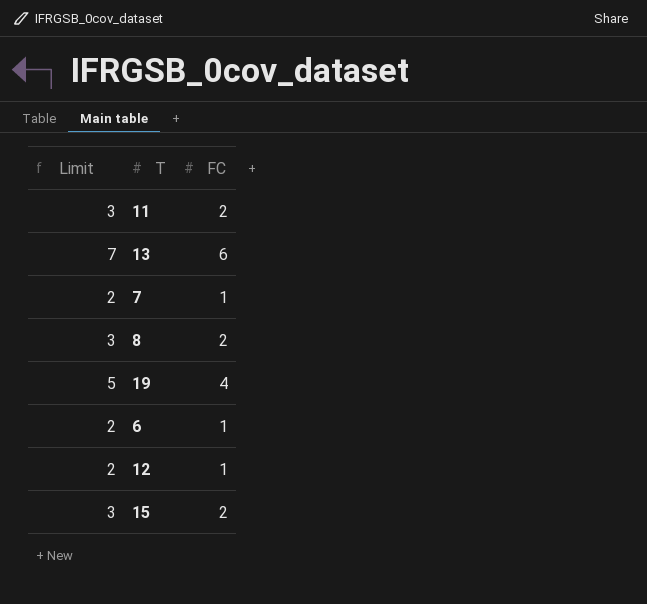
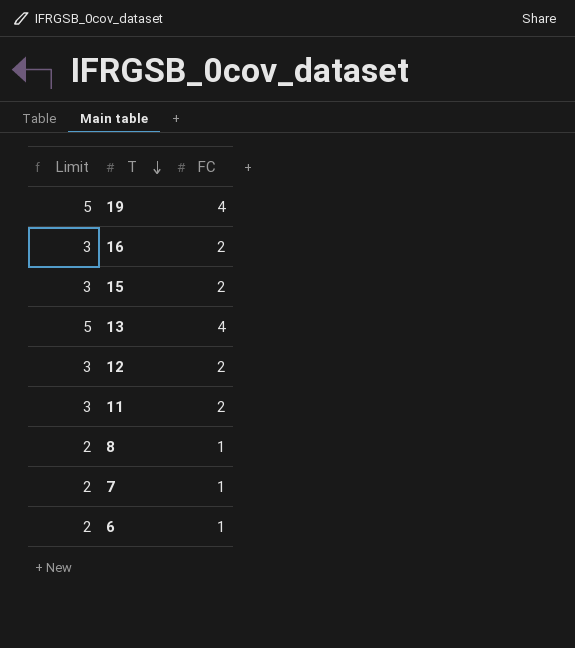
row order: none -> T descending
row 16: none -> 3 | 2
13 | Limit: 7 -> 5
13 | FC: 6 -> 4
12 | Limit: 2 -> 3
12 | FC: 1 -> 2
8 | Limit: 3 -> 2
8 | FC: 2 -> 1

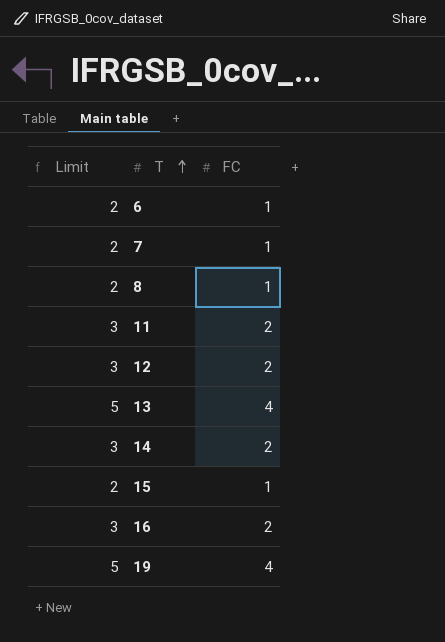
row order: T descending -> T ascending
row 14: none -> 3 | 2
15 | Limit: 3 -> 2
15 | FC: 2 -> 1

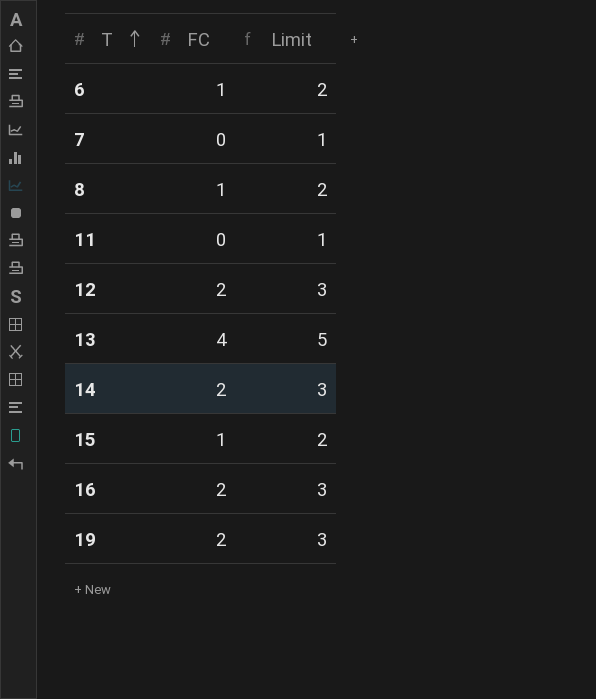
column Limit | position: 1 -> 3
7 | FC: 1 -> 0
7 | Limit: 2 -> 1
11 | FC: 2 -> 0
11 | Limit: 3 -> 1
19 | FC: 4 -> 2
19 | Limit: 5 -> 3

